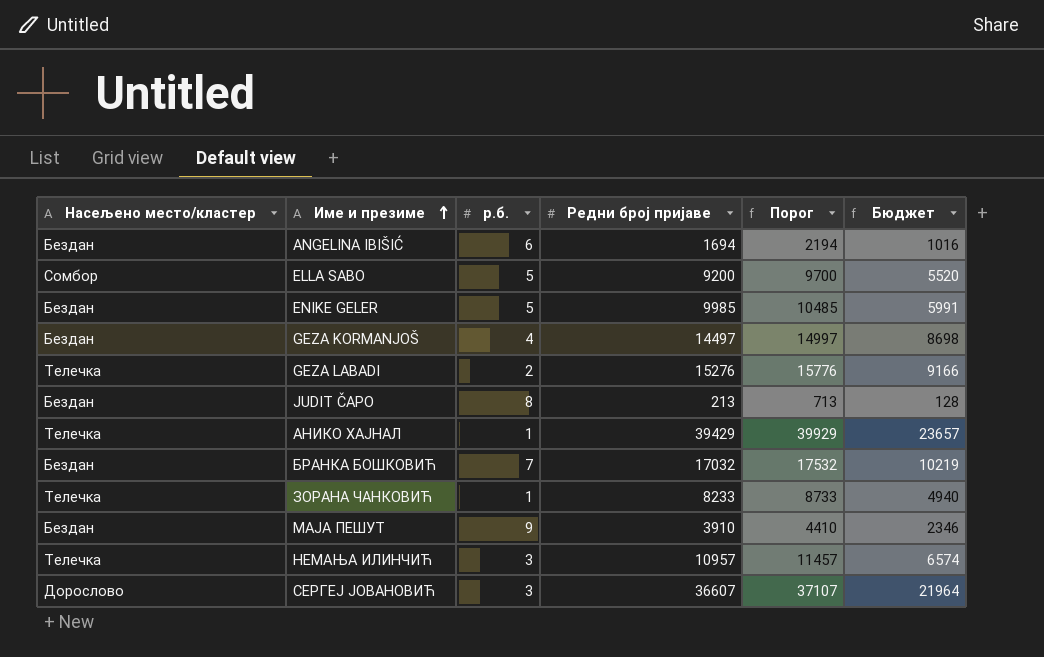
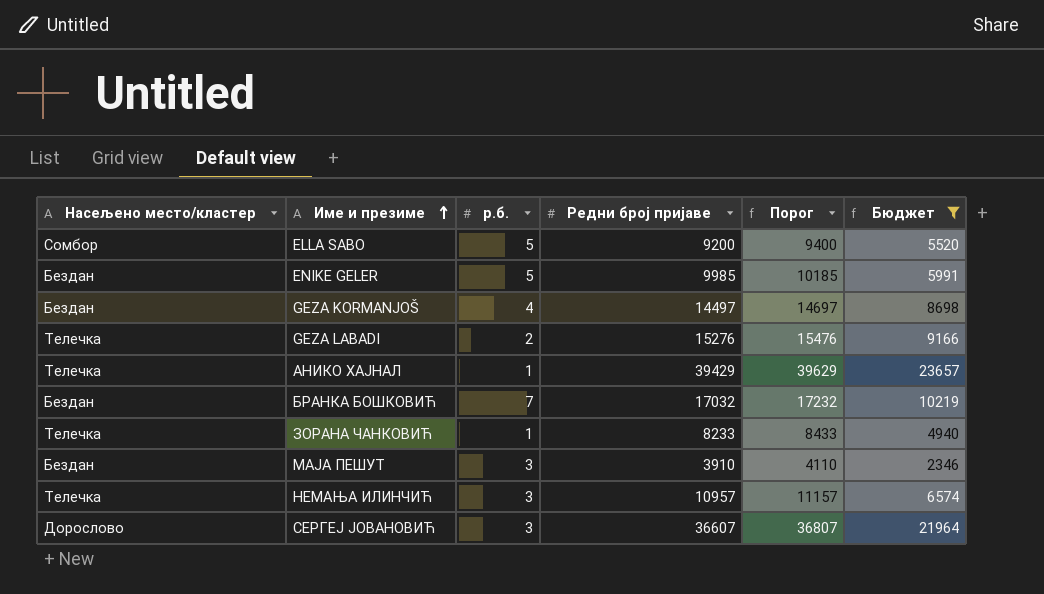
filter: none -> Бюджет >= 2346
column Порог | formula: [Редни број пријаве] + 500 -> [Редни број пријаве] + 200
МАЈА ПЕШУТ | р.б.: 9 -> 3

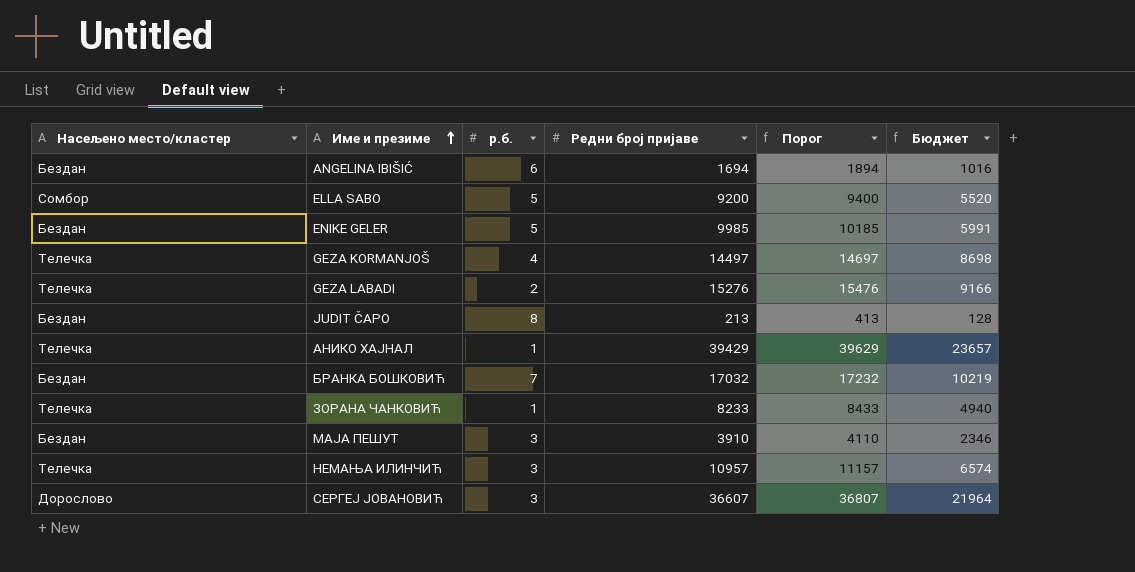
filter: Бюджет >= 2346 -> none
GEZA KORMANJOŠ | Насељено место/кластер: Бездан -> Телечка

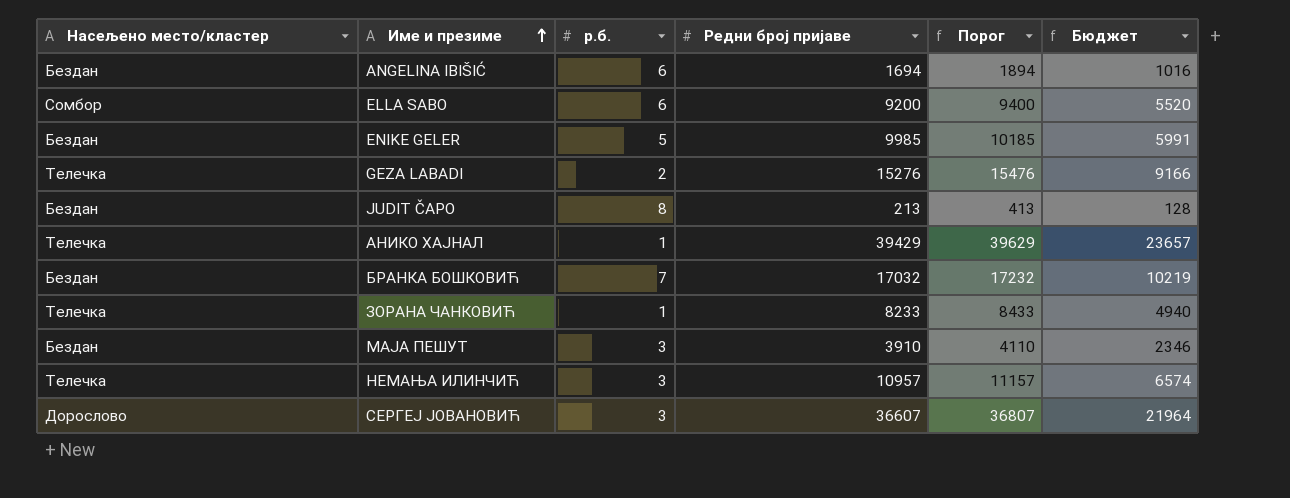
row GEZA KORMANJOŠ: Телечка | 4 | 14497 | 14697 | 8698 -> none
ELLA SABO | р.б.: 5 -> 6

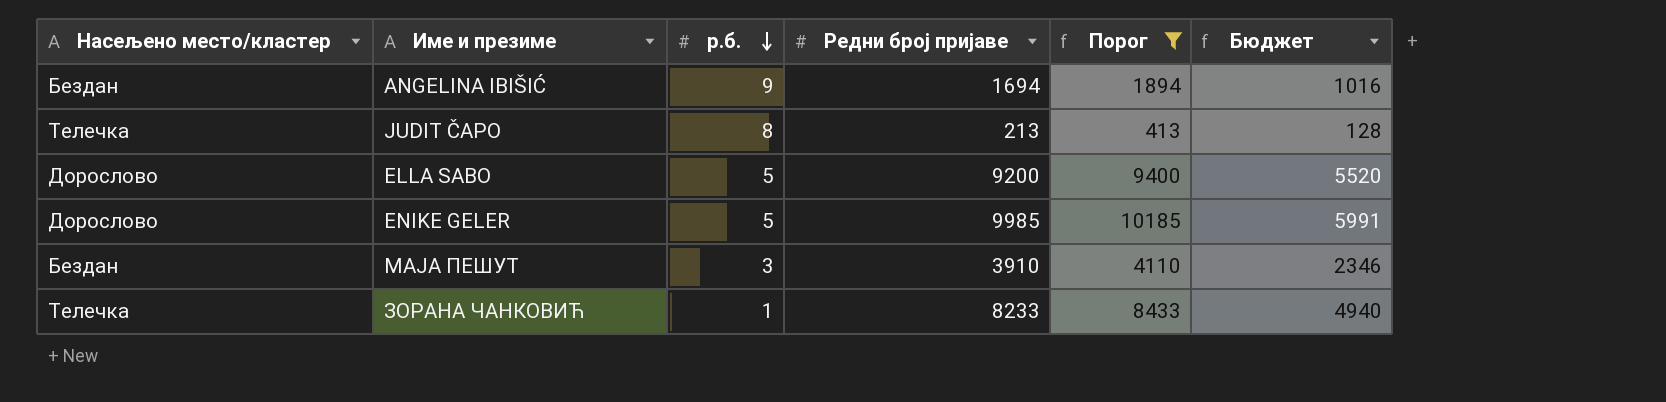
filter: none -> Порог <= 10185
row order: Име и презиме ascending -> р.б. descending
ANGELINA IBIŠIĆ | р.б.: 6 -> 9
JUDIT ČAPO | Насељено место/кластер: Бездан -> Телечка
ELLA SABO | Насељено место/кластер: Сомбор -> Дорослово
ELLA SABO | р.б.: 6 -> 5
ENIKE GELER | Насељено место/кластер: Бездан -> Дорослово

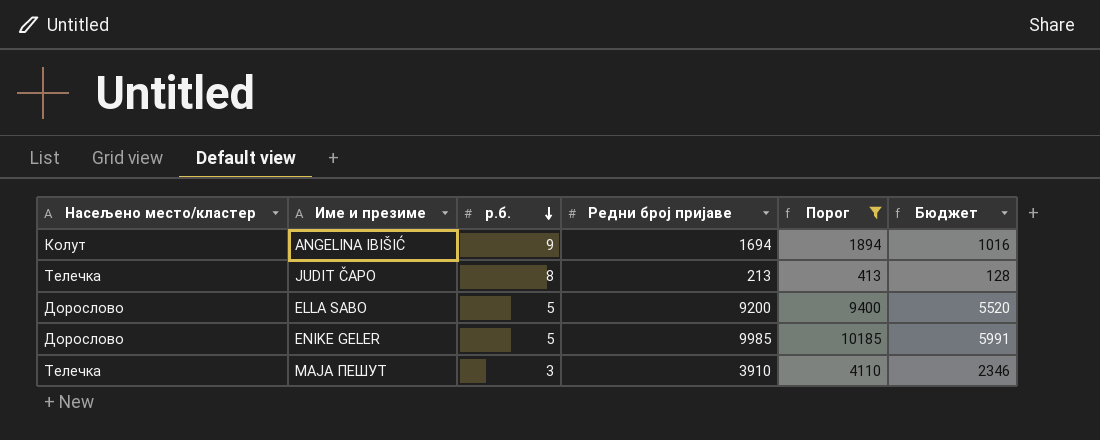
row ЗОРАНА ЧАНКОВИЋ: Телечка | 1 | 8233 | 8433 | 4940 -> none
ANGELINA IBIŠIĆ | Насељено место/кластер: Бездан -> Колут
МАЈА ПЕШУТ | Насељено место/кластер: Бездан -> Телечка

